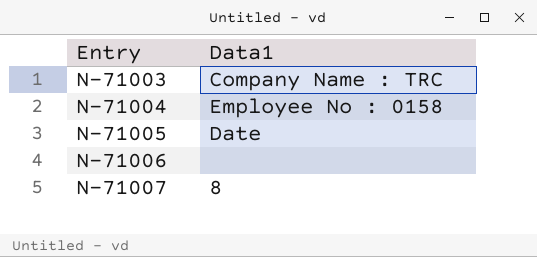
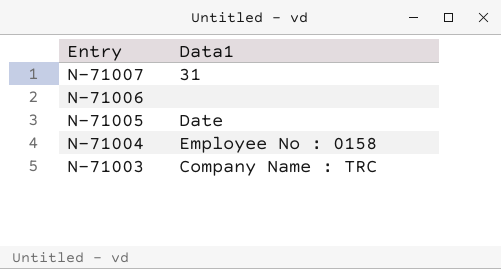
row order: Entry ascending -> Entry descending
N-71007 | Data1: 8 -> 31

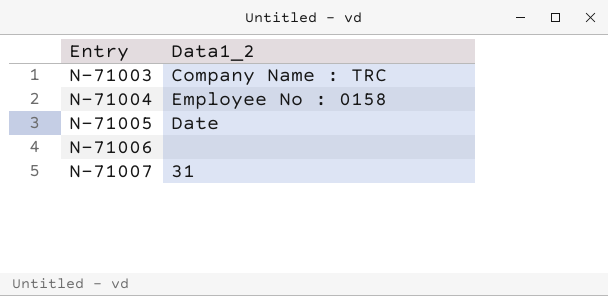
row order: Entry descending -> Entry ascending
column name: Data1 -> Data1_2

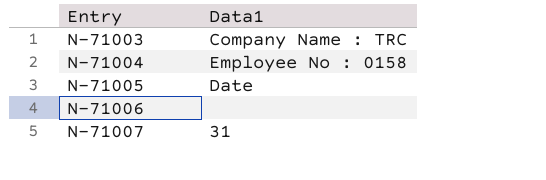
column name: Data1_2 -> Data1

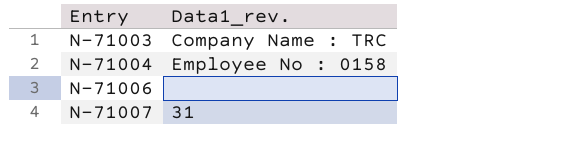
column name: Data1 -> Data1_rev.
row N-71005: Date -> none

